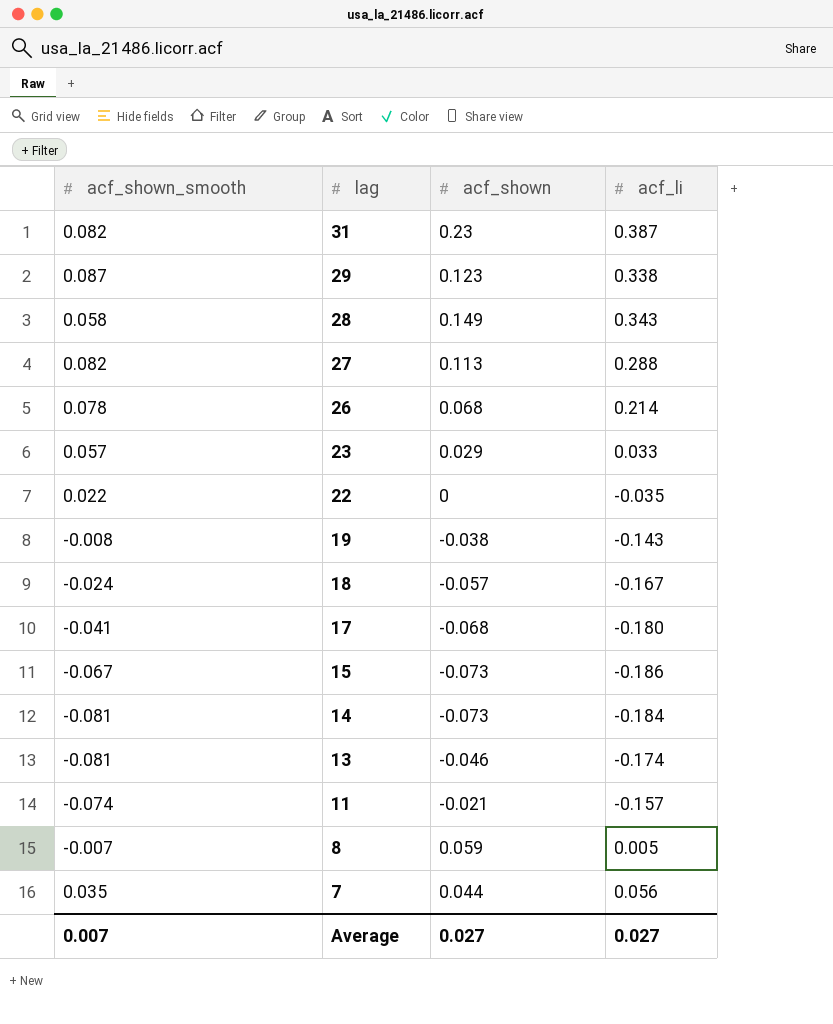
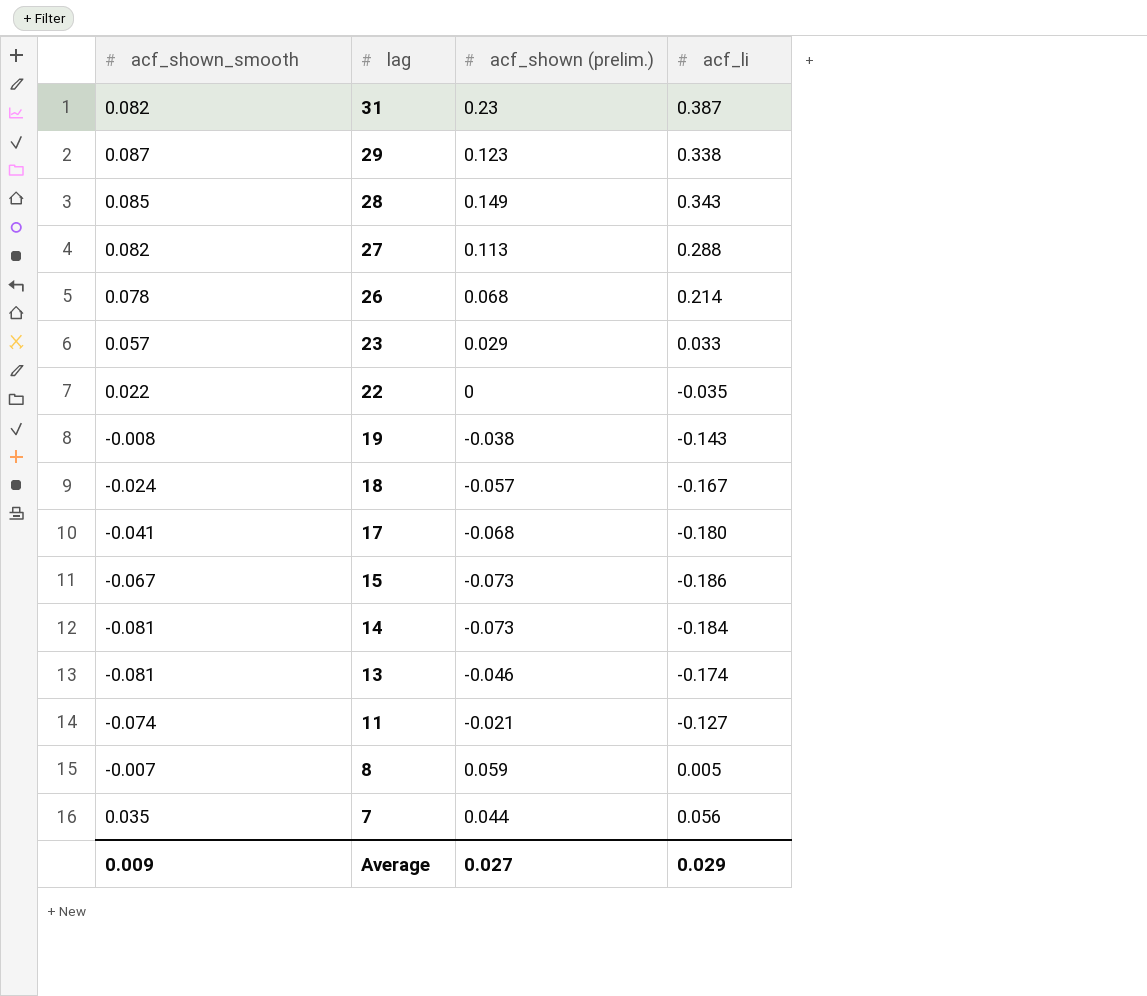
column name: acf_shown -> acf_shown (prelim.)
28 | acf_shown_smooth: 0.058 -> 0.085
11 | acf_li: -0.157 -> -0.127
Average | acf_shown_smooth: 0.007 -> 0.009
Average | acf_li: 0.027 -> 0.029

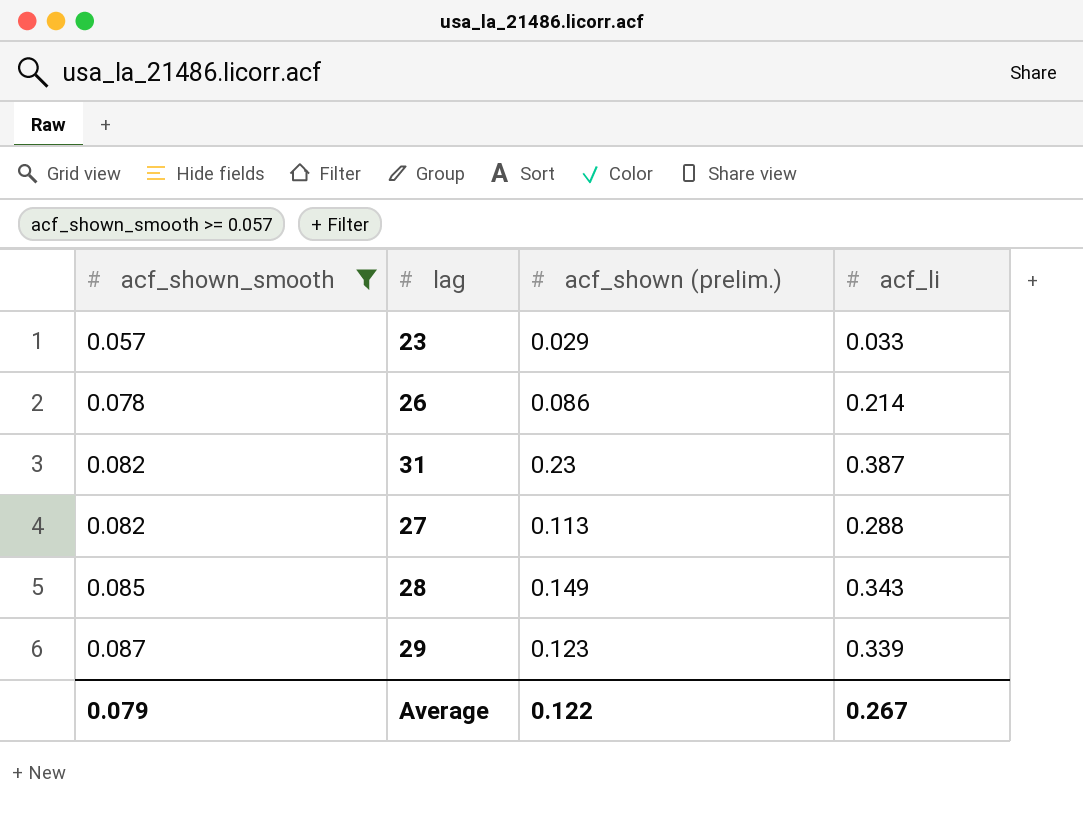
filter: none -> acf_shown_smooth >= 0.057
row order: lag descending -> acf_shown_smooth ascending
26 | acf_shown (prelim.): 0.068 -> 0.086
29 | acf_li: 0.338 -> 0.339
Average | acf_shown_smooth: 0.009 -> 0.079
Average | acf_shown (prelim.): 0.027 -> 0.122
Average | acf_li: 0.029 -> 0.267

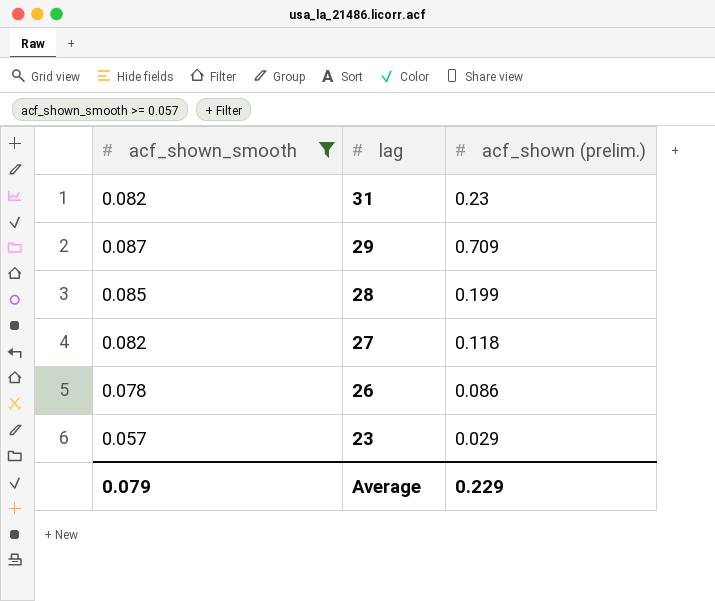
row order: acf_shown_smooth ascending -> lag descending
column acf_li | position: 4 -> none
29 | acf_shown (prelim.): 0.123 -> 0.709
28 | acf_shown (prelim.): 0.149 -> 0.199
27 | acf_shown (prelim.): 0.113 -> 0.118
Average | acf_shown (prelim.): 0.122 -> 0.229

